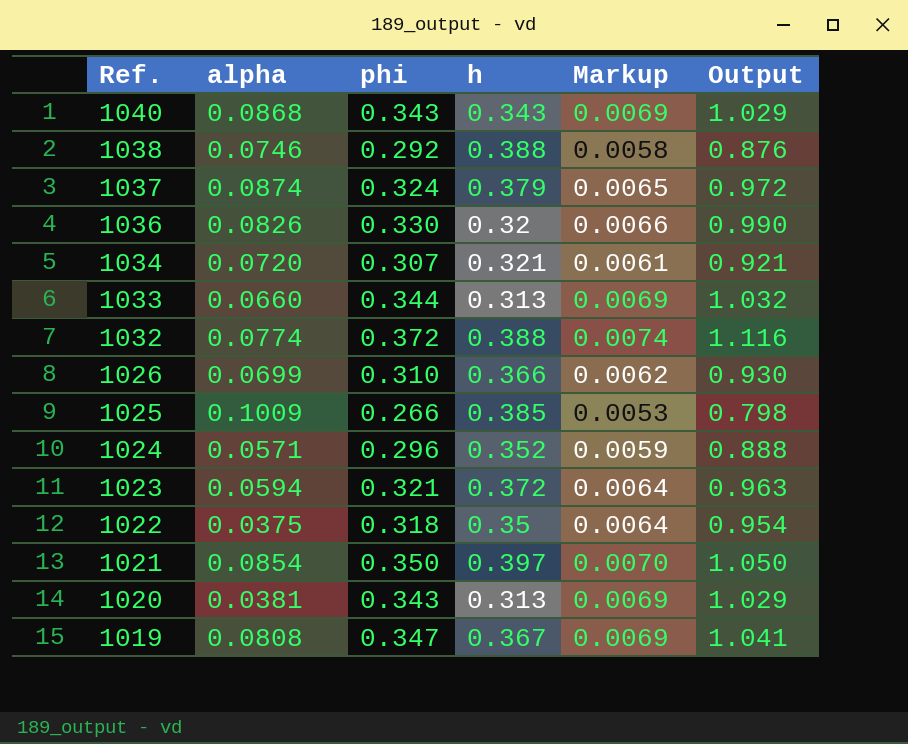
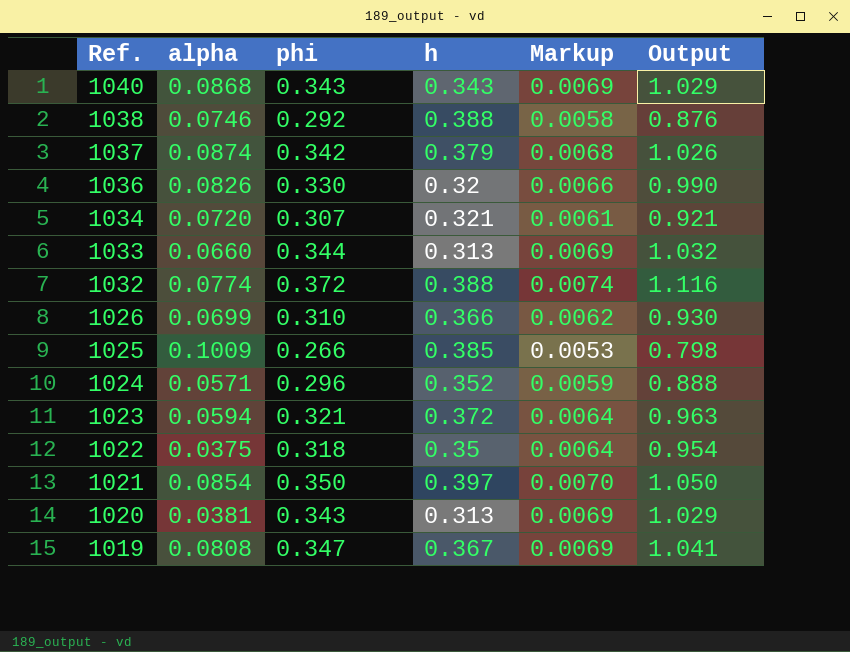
1037 | phi: 0.324 -> 0.342
1037 | Markup: 0.0065 -> 0.0068
1037 | Output: 0.972 -> 1.026

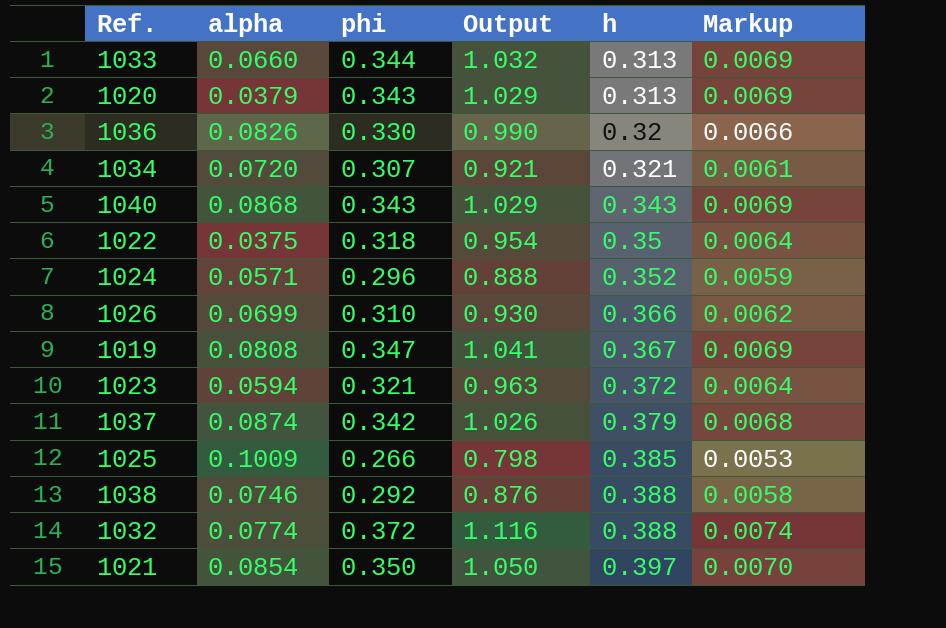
row order: Ref. descending -> h ascending
column Output | position: 6 -> 4
1020 | alpha: 0.0381 -> 0.0379

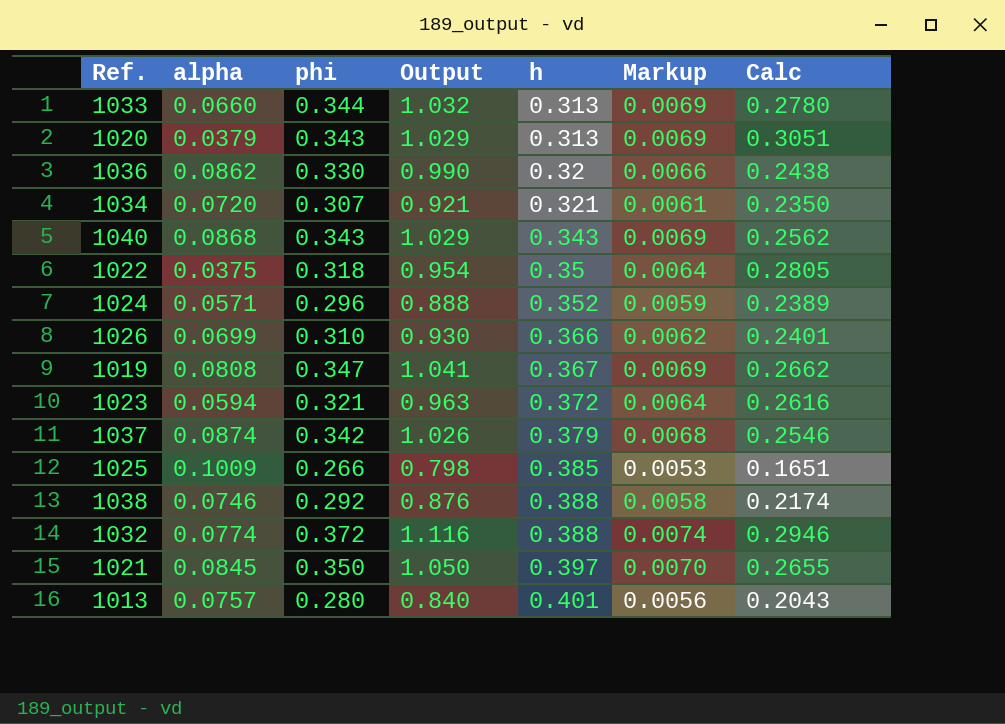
column Calc | formula: none -> [phi] - [alpha]
1036 | alpha: 0.0826 -> 0.0862
1021 | alpha: 0.0854 -> 0.0845
row 1013: none -> 0.0757 | 0.280 | 0.840 | 0.401 | 0.0056 | 0.2043

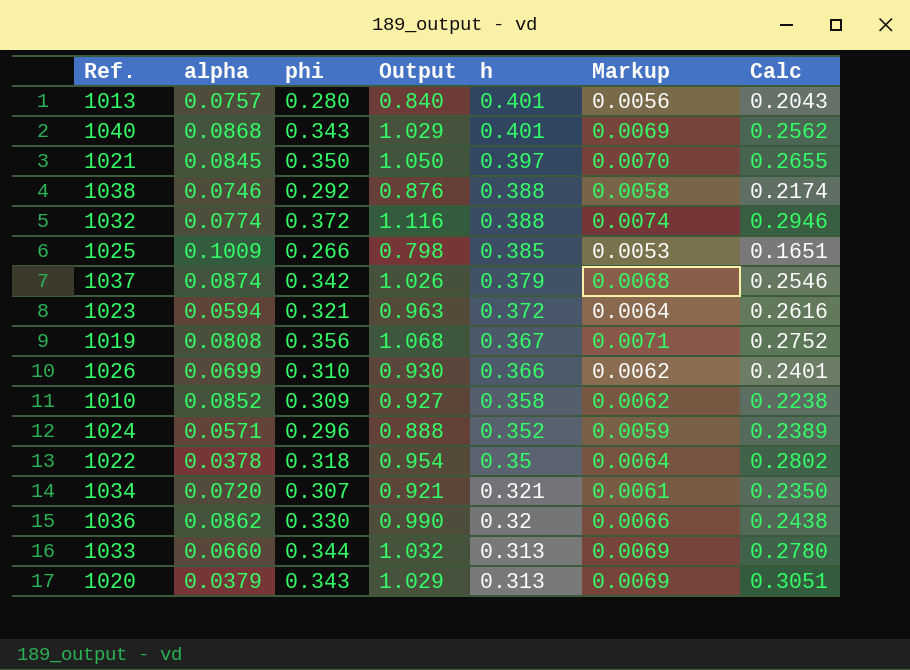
row order: h ascending -> h descending
1040 | h: 0.343 -> 0.401
1019 | phi: 0.347 -> 0.356
1019 | Output: 1.041 -> 1.068
1019 | Markup: 0.0069 -> 0.0071
1019 | Calc: 0.2662 -> 0.2752
row 1010: none -> 0.0852 | 0.309 | 0.927 | 0.358 | 0.0062 | 0.2238
1022 | alpha: 0.0375 -> 0.0378
1022 | Calc: 0.2805 -> 0.2802

